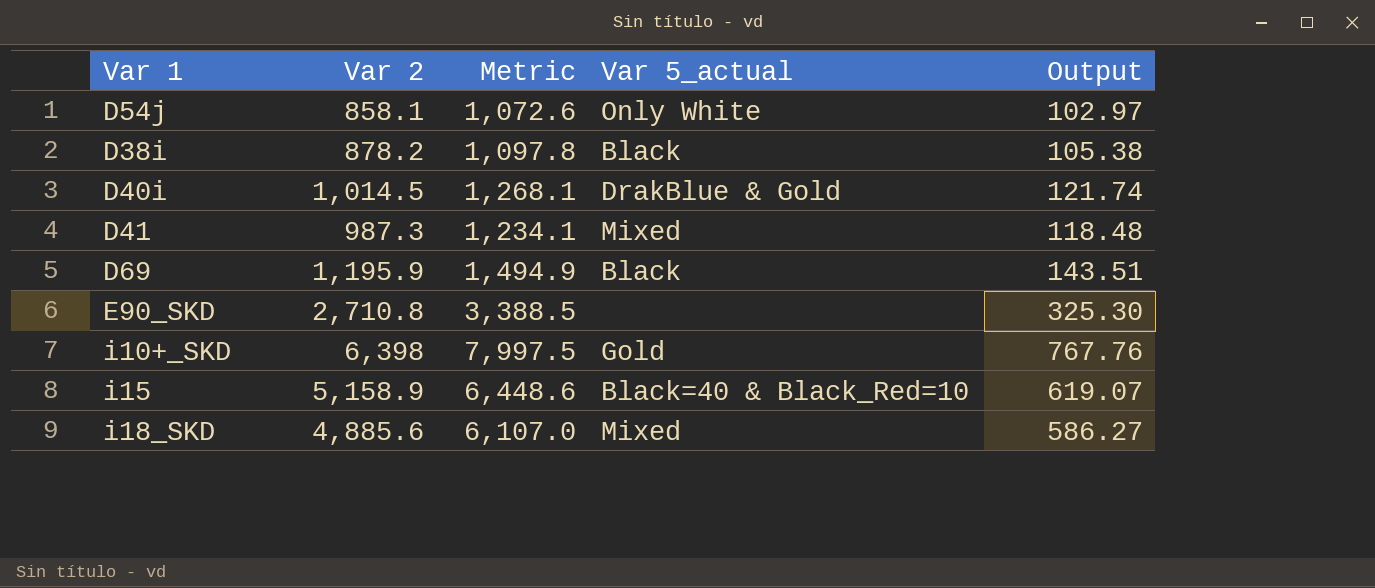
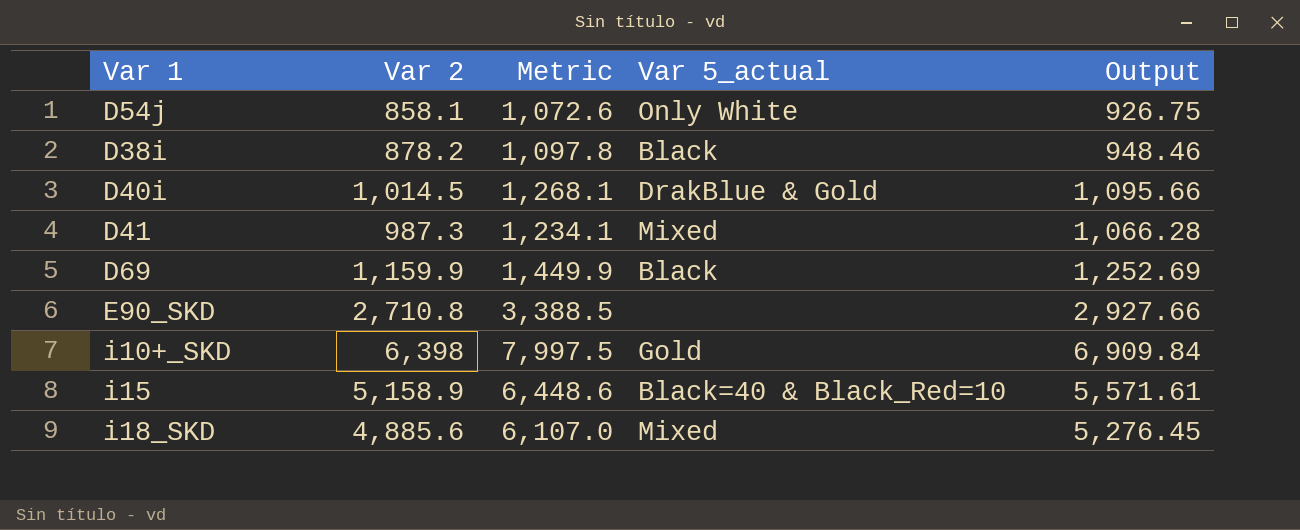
column Output | formula: [Var 2] * 0.12 -> [Var 2] * 1.08
D69 | Var 2: 1,195.9 -> 1,159.9
D69 | Metric: 1,494.9 -> 1,449.9

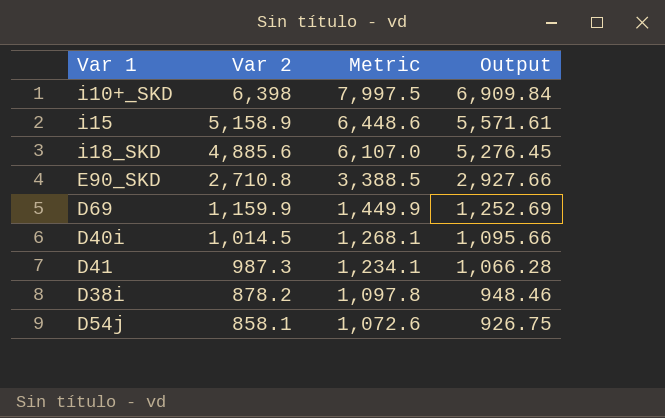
row order: none -> Var 2 descending
column Var 5_actual | position: 4 -> none

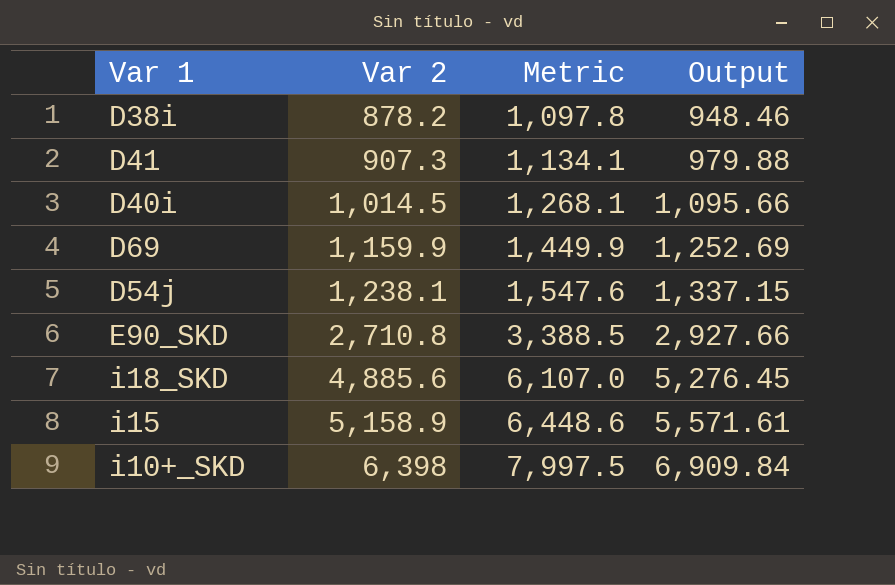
row order: Var 2 descending -> Var 2 ascending
D41 | Var 2: 987.3 -> 907.3
D41 | Metric: 1,234.1 -> 1,134.1
D41 | Output: 1,066.28 -> 979.88
D54j | Var 2: 858.1 -> 1,238.1
D54j | Metric: 1,072.6 -> 1,547.6
D54j | Output: 926.75 -> 1,337.15

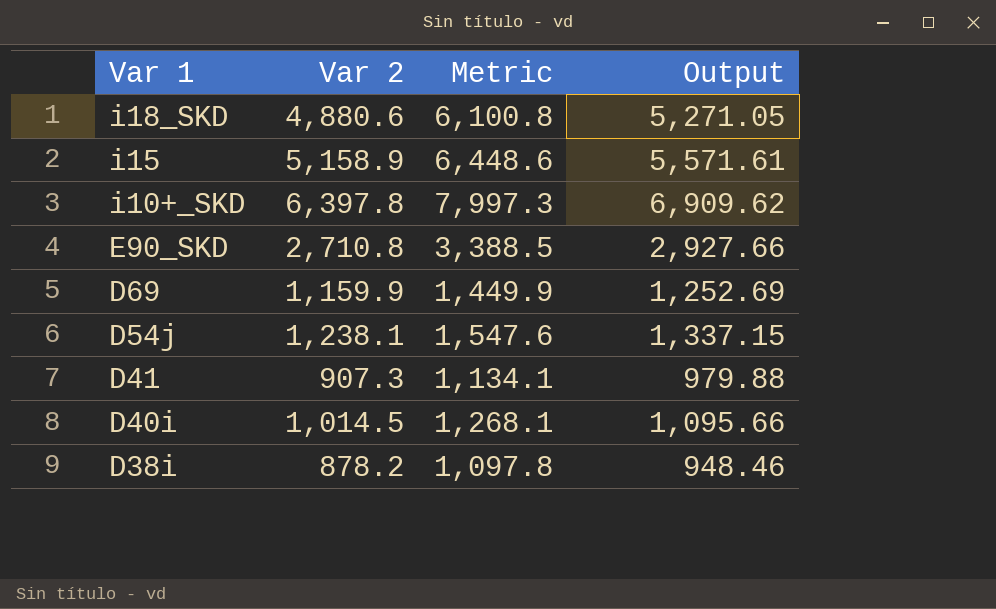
row order: Var 2 ascending -> Var 1 descending
i18_SKD | Var 2: 4,885.6 -> 4,880.6
i18_SKD | Metric: 6,107.0 -> 6,100.8
i18_SKD | Output: 5,276.45 -> 5,271.05
i10+_SKD | Var 2: 6,398 -> 6,397.8
i10+_SKD | Metric: 7,997.5 -> 7,997.3
i10+_SKD | Output: 6,909.84 -> 6,909.62

